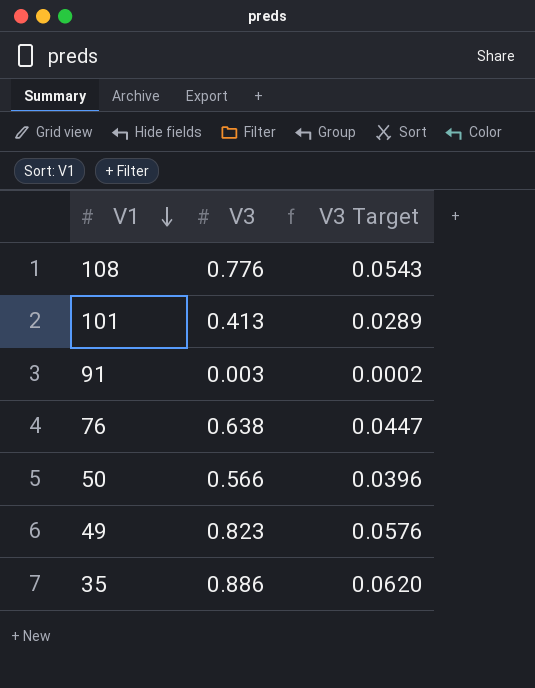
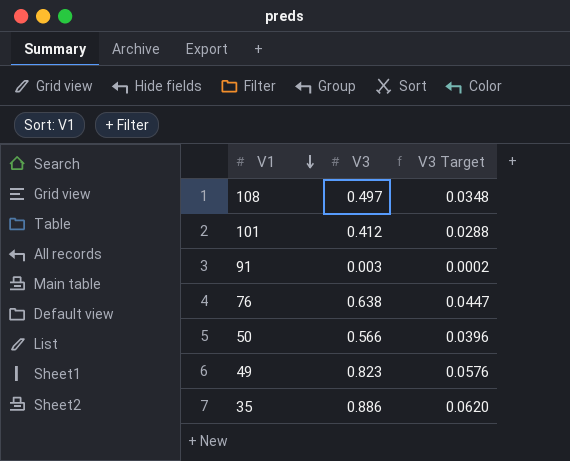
108 | V3: 0.776 -> 0.497
108 | V3 Target: 0.0543 -> 0.0348
101 | V3: 0.413 -> 0.412
101 | V3 Target: 0.0289 -> 0.0288

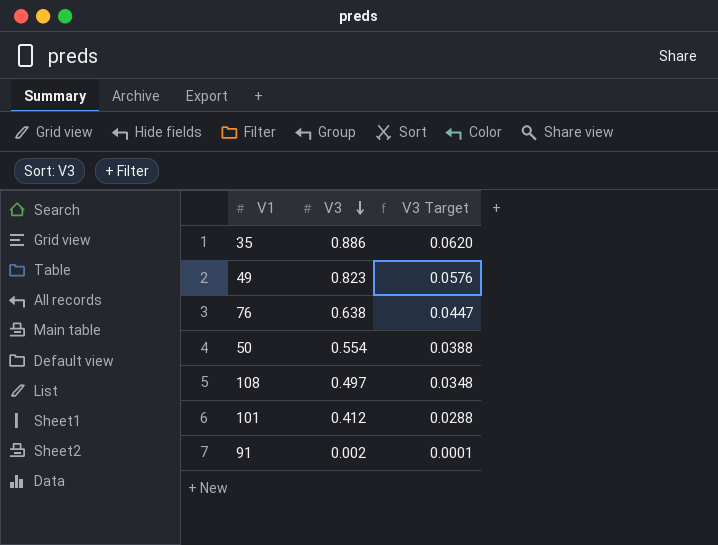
row order: V1 descending -> V3 descending
50 | V3: 0.566 -> 0.554
50 | V3 Target: 0.0396 -> 0.0388
91 | V3: 0.003 -> 0.002
91 | V3 Target: 0.0002 -> 0.0001

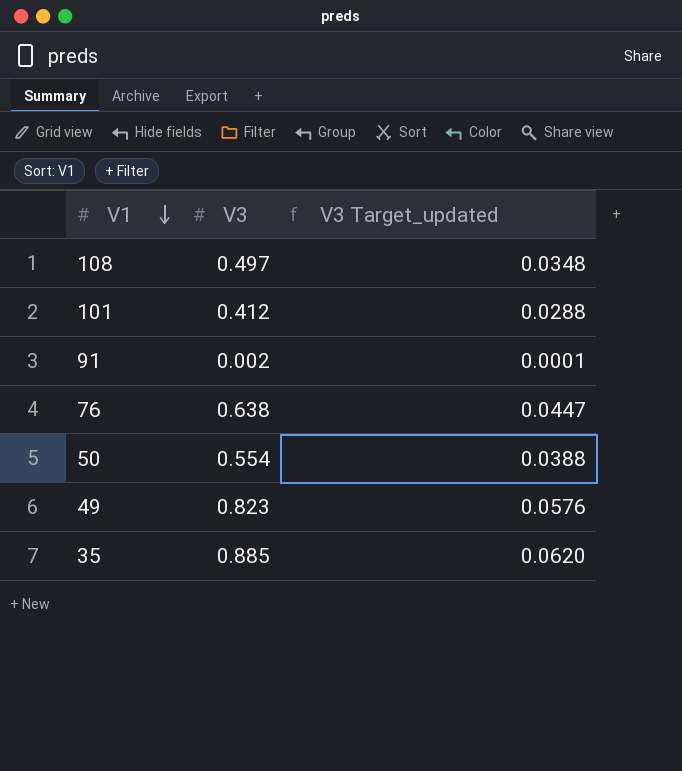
row order: V3 descending -> V1 descending
column name: V3 Target -> V3 Target_updated
35 | V3: 0.886 -> 0.885

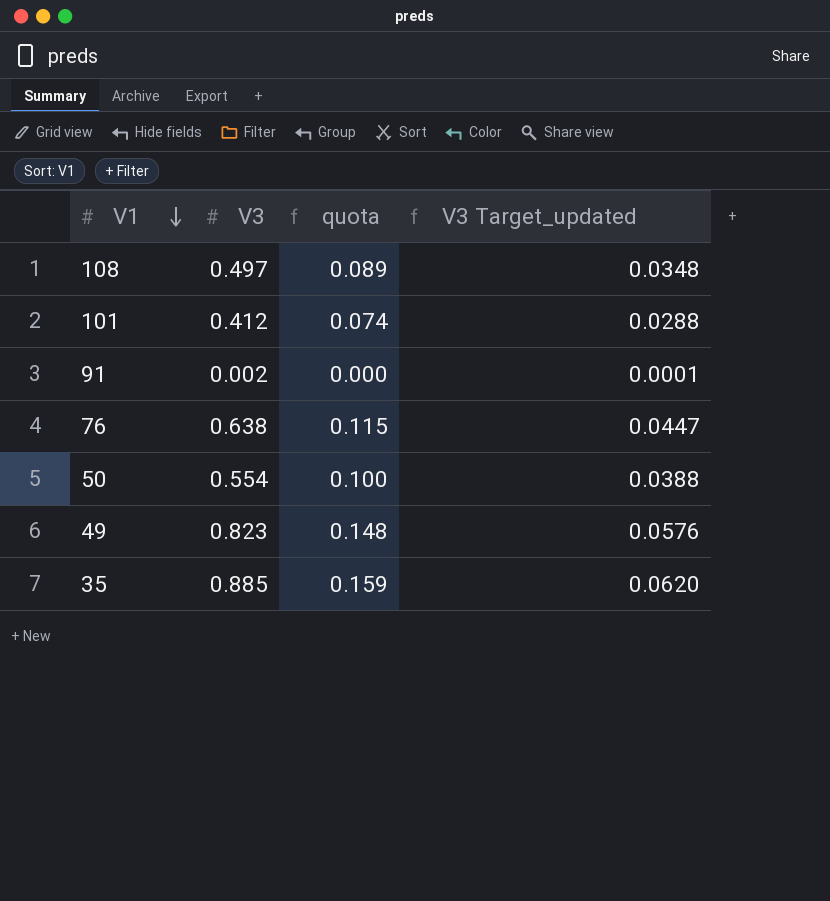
column quota | formula: none -> [V3] * 0.18

